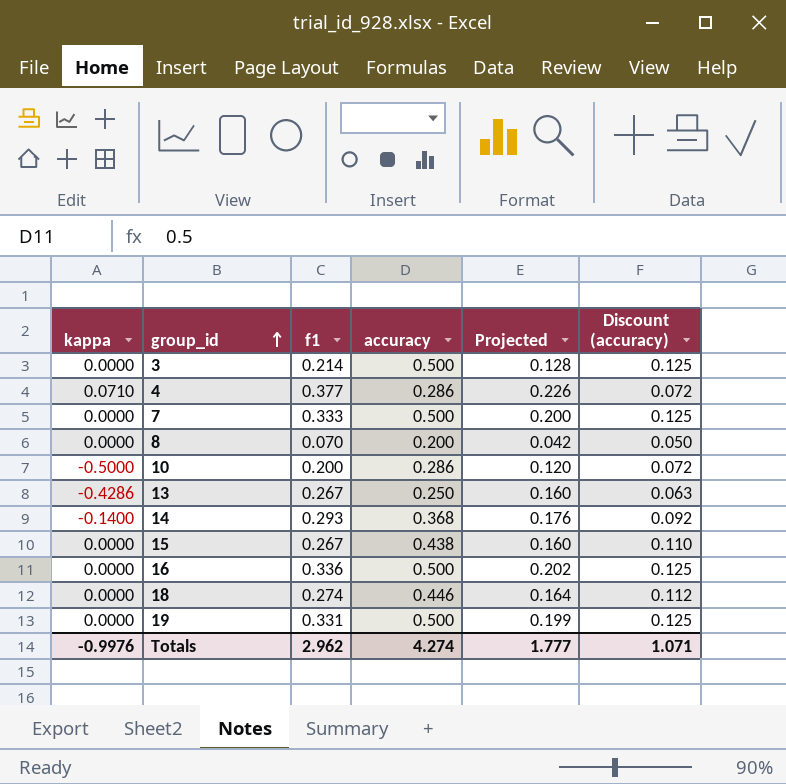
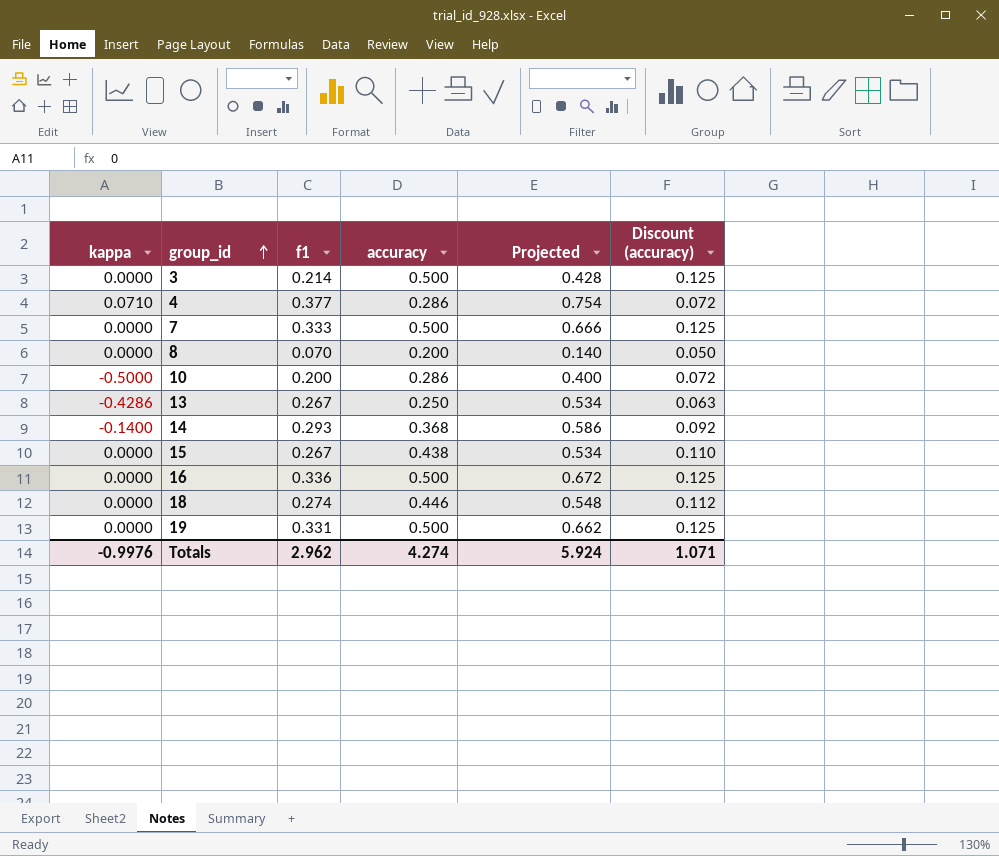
column Projected | formula: [f1] * 0.6 -> [f1] * 2
Totals | Projected: 1.777 -> 5.924

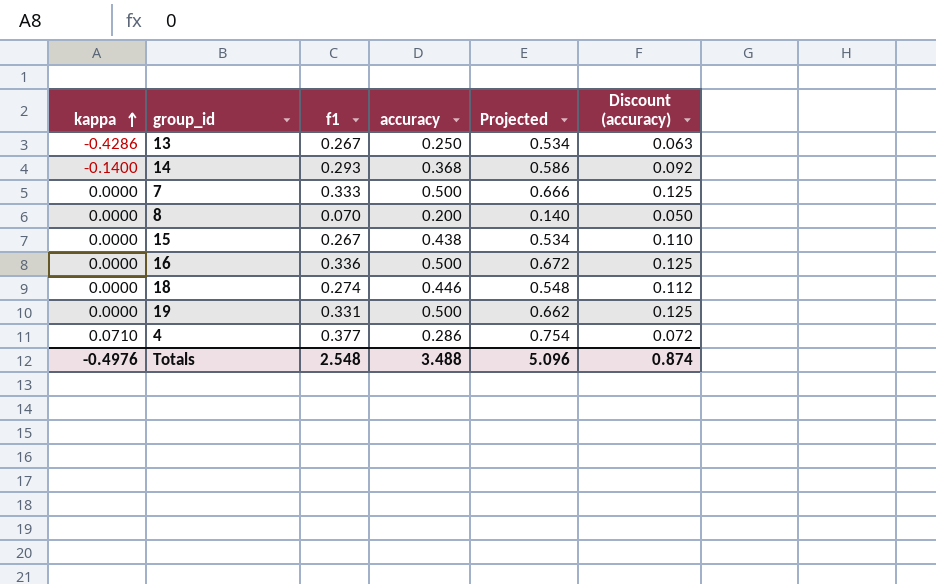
row order: group_id ascending -> kappa ascending
row 3: 0.0000 | 0.214 | 0.500 | 0.428 | 0.125 -> none
row 10: -0.5000 | 0.200 | 0.286 | 0.400 | 0.072 -> none
Totals | kappa: -0.9976 -> -0.4976
Totals | f1: 2.962 -> 2.548
Totals | accuracy: 4.274 -> 3.488
Totals | Projected: 5.924 -> 5.096
Totals | Discount (accuracy): 1.071 -> 0.874

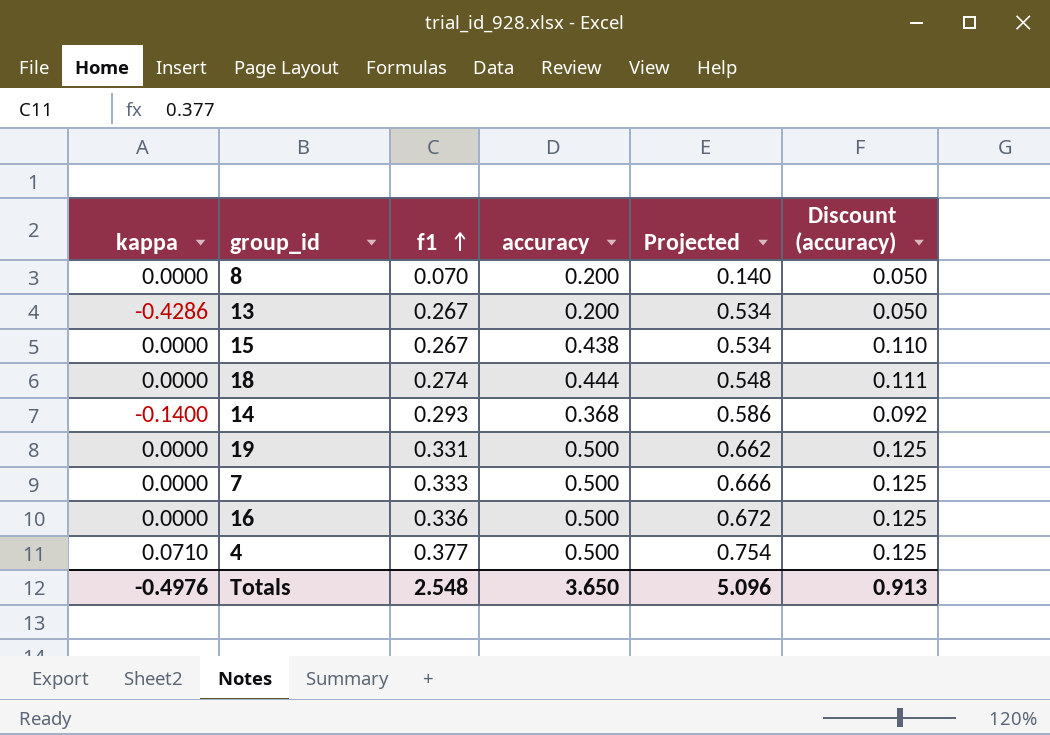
row order: kappa ascending -> f1 ascending
13 | accuracy: 0.250 -> 0.200
13 | Discount (accuracy): 0.063 -> 0.050
18 | accuracy: 0.446 -> 0.444
18 | Discount (accuracy): 0.112 -> 0.111
4 | accuracy: 0.286 -> 0.500
4 | Discount (accuracy): 0.072 -> 0.125
Totals | accuracy: 3.488 -> 3.650
Totals | Discount (accuracy): 0.874 -> 0.913

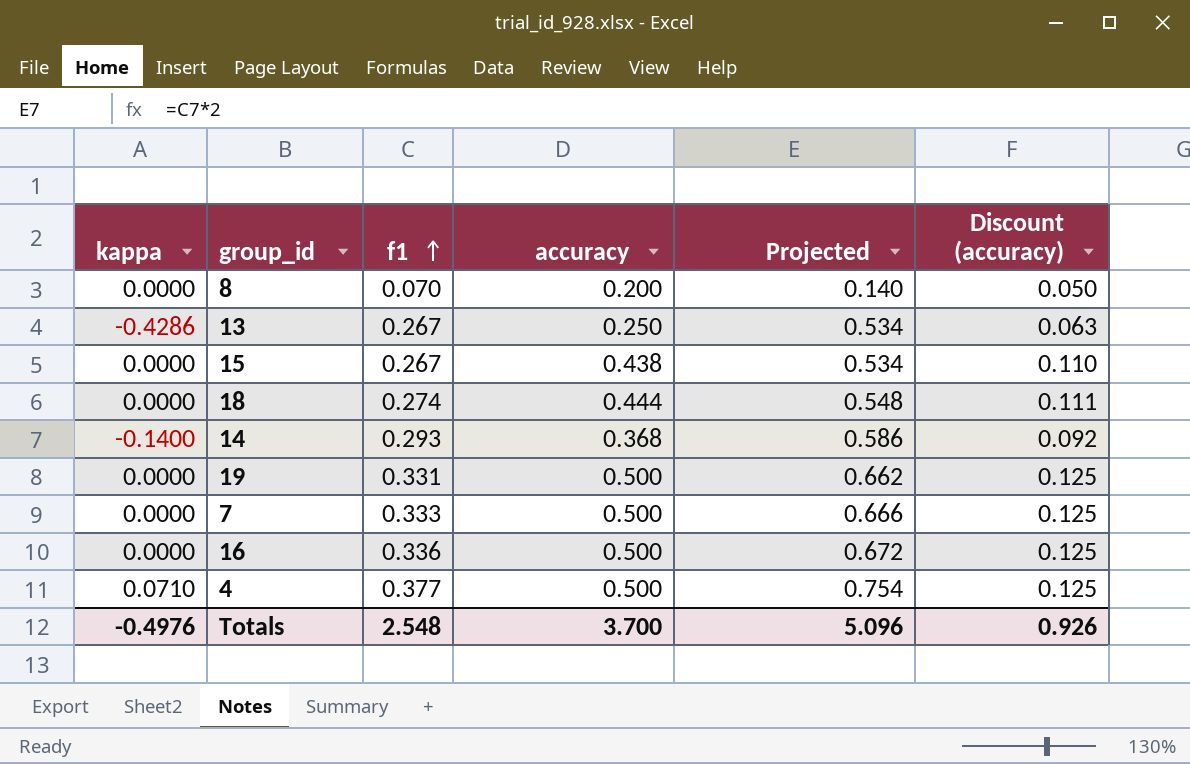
13 | accuracy: 0.200 -> 0.250
13 | Discount (accuracy): 0.050 -> 0.063
Totals | accuracy: 3.650 -> 3.700
Totals | Discount (accuracy): 0.913 -> 0.926

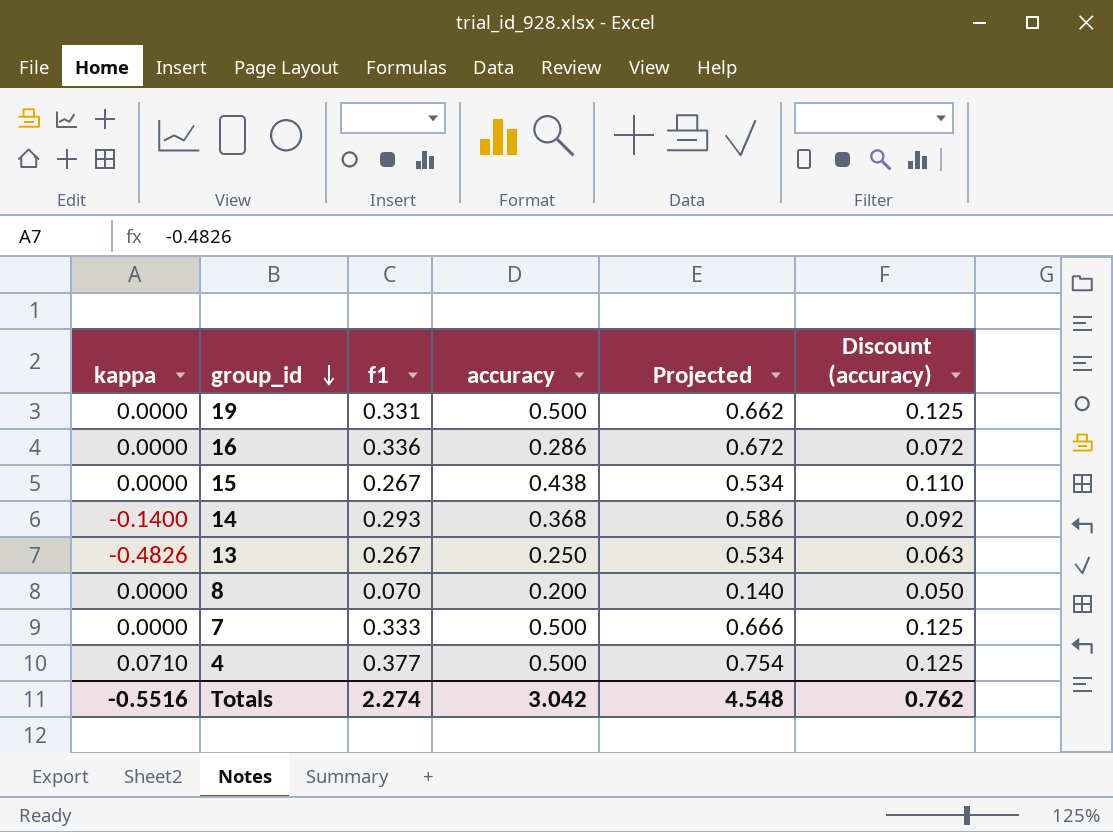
row order: f1 ascending -> group_id descending
row 18: 0.0000 | 0.274 | 0.444 | 0.548 | 0.111 -> none
16 | accuracy: 0.500 -> 0.286
16 | Discount (accuracy): 0.125 -> 0.072
13 | kappa: -0.4286 -> -0.4826
Totals | kappa: -0.4976 -> -0.5516
Totals | f1: 2.548 -> 2.274
Totals | accuracy: 3.700 -> 3.042
Totals | Projected: 5.096 -> 4.548
Totals | Discount (accuracy): 0.926 -> 0.762

